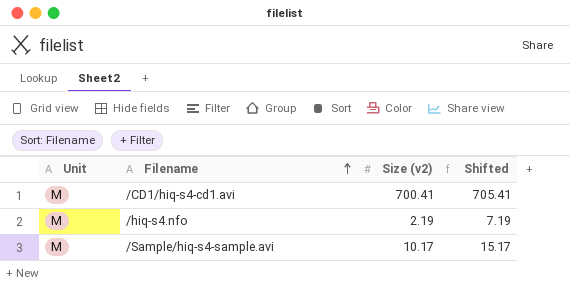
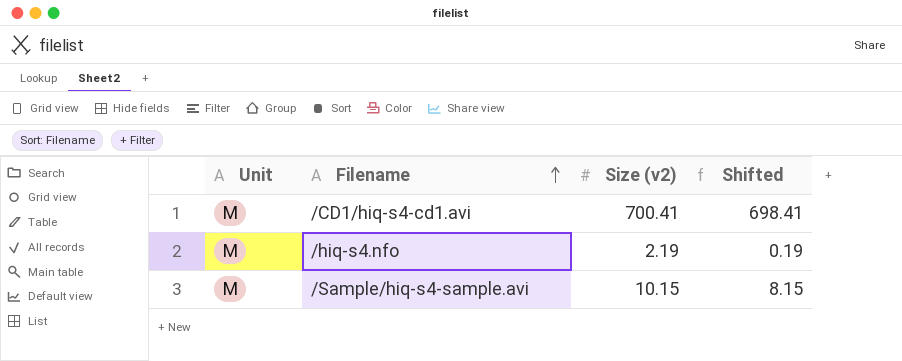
column Shifted | formula: [Size (v2)] + 5 -> [Size (v2)] - 2
/Sample/hiq-s4-sample.avi | Size (v2): 10.17 -> 10.15

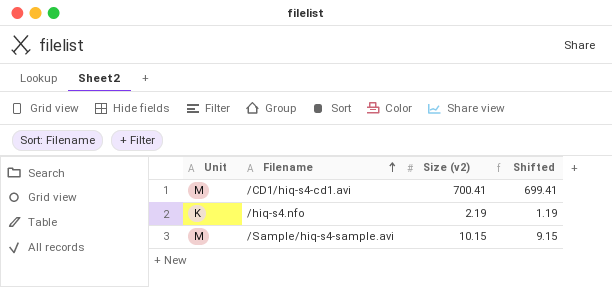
column Shifted | formula: [Size (v2)] - 2 -> [Size (v2)] - 1
/hiq-s4.nfo | Unit: M -> K

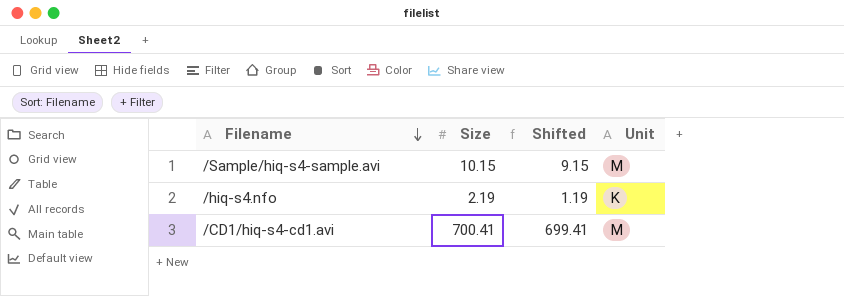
row order: Filename ascending -> Filename descending
column name: Size (v2) -> Size
column Unit | position: 1 -> 4

